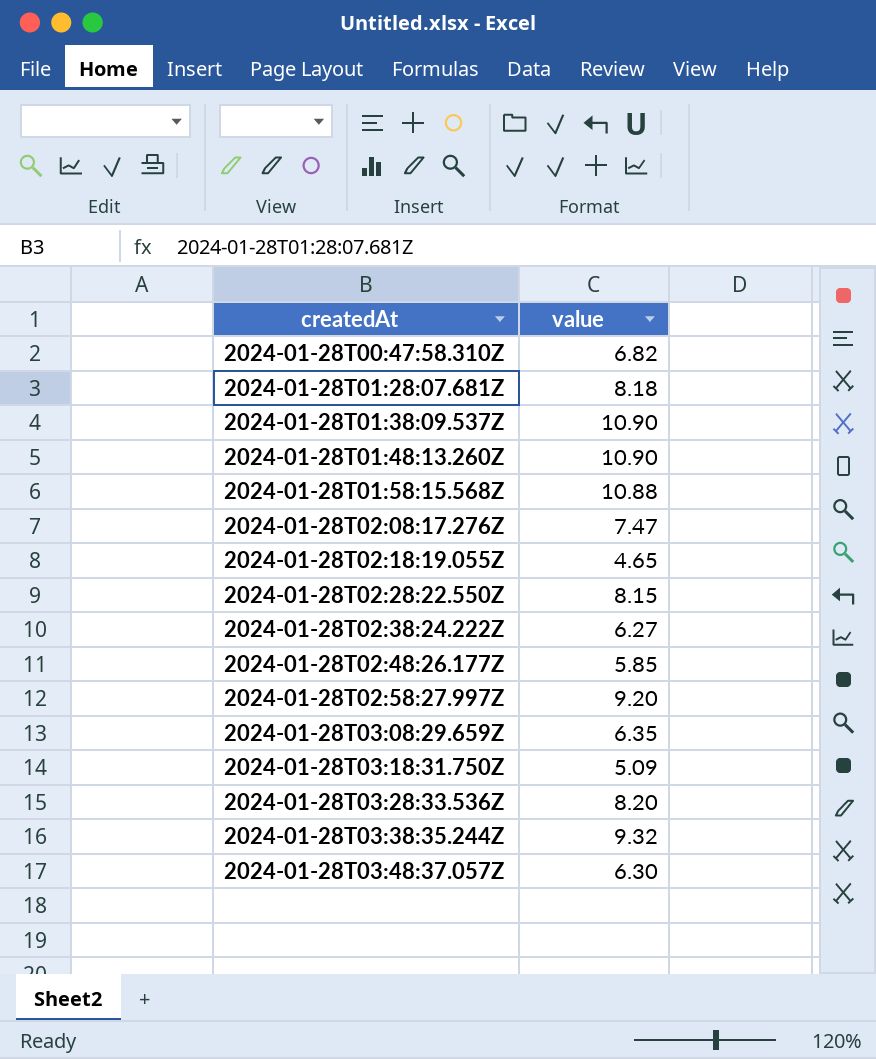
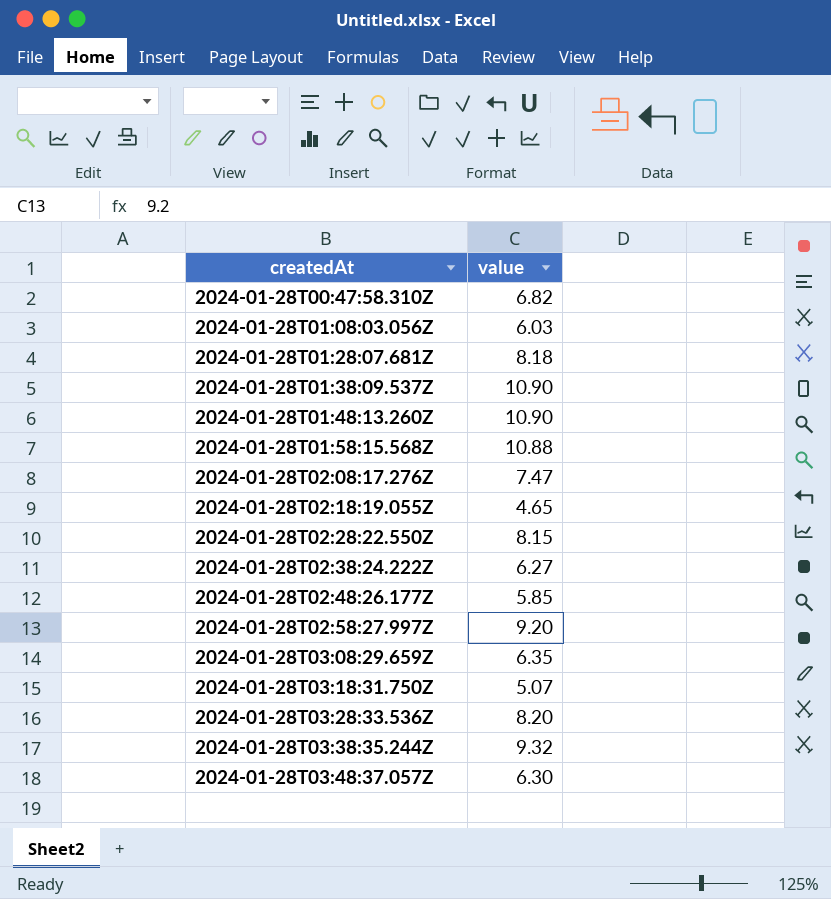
row 2024-01-28T01:08:03.056Z: none -> 6.03
2024-01-28T03:18:31.750Z | value: 5.09 -> 5.07

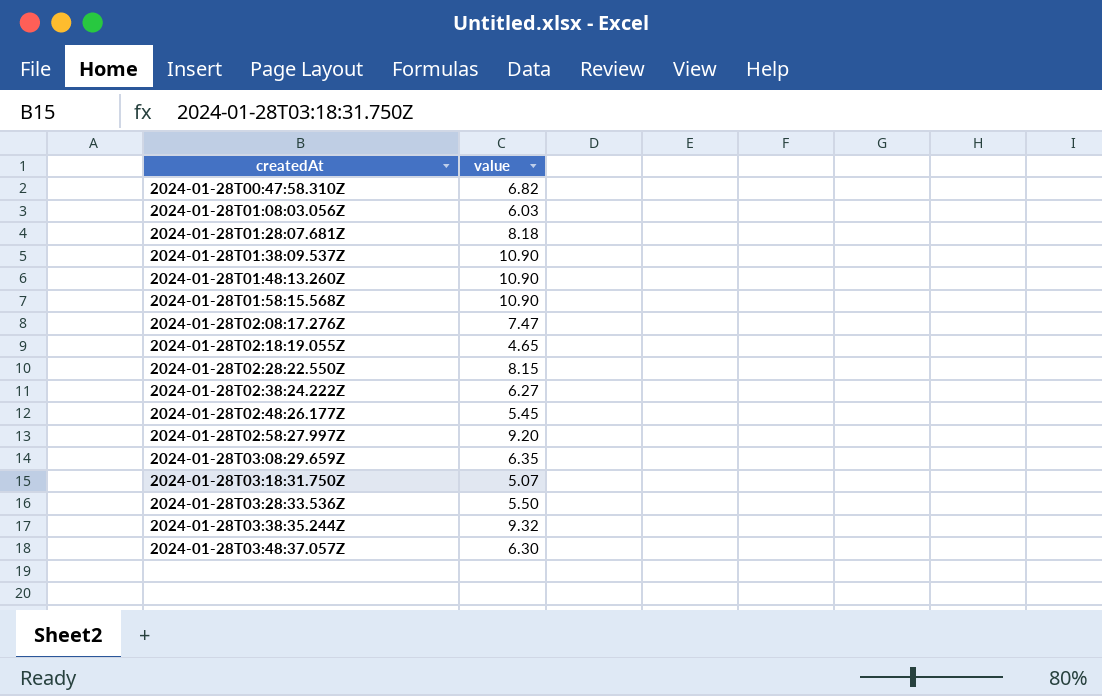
2024-01-28T01:58:15.568Z | value: 10.88 -> 10.90
2024-01-28T02:48:26.177Z | value: 5.85 -> 5.45
2024-01-28T03:28:33.536Z | value: 8.20 -> 5.50

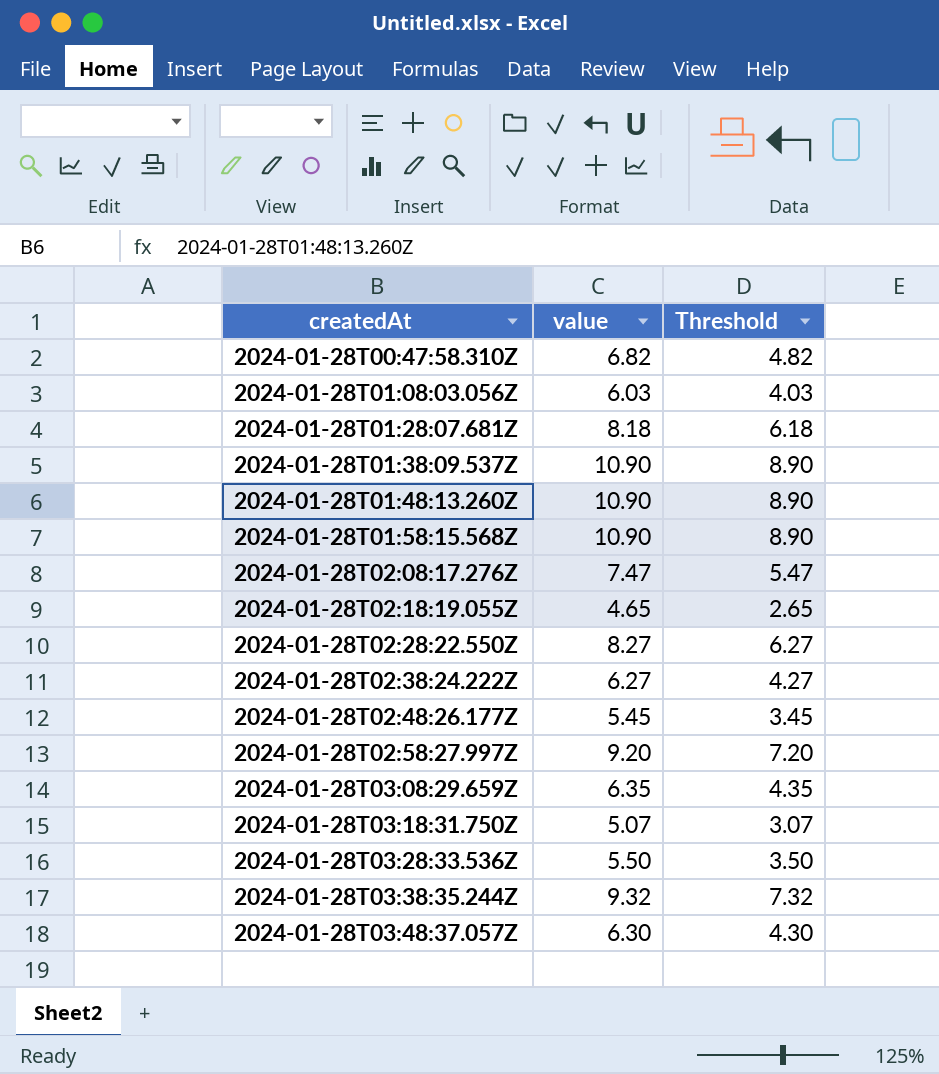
column Threshold | formula: none -> [value] - 2
2024-01-28T02:28:22.550Z | value: 8.15 -> 8.27

